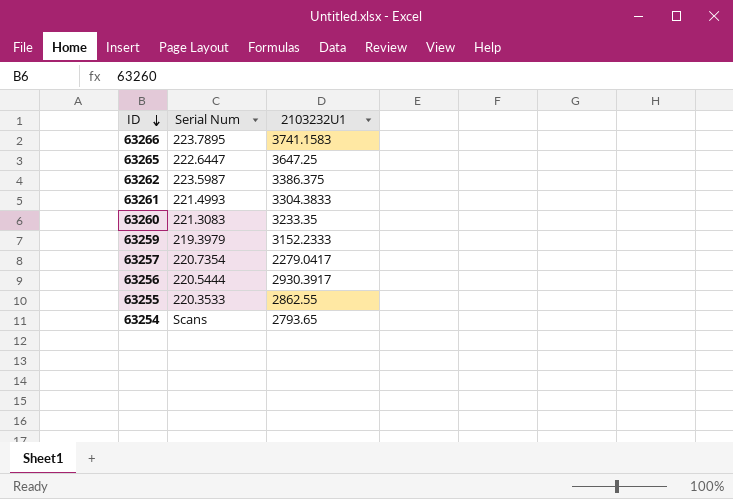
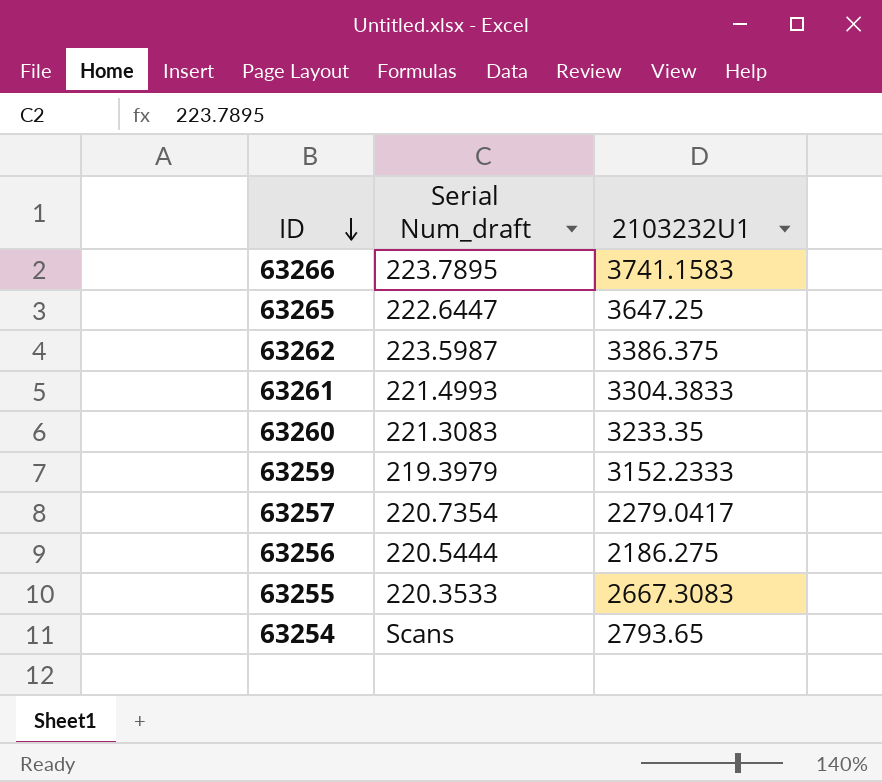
column name: Serial Num -> Serial Num_draft
63256 | 2103232U1: 2930.3917 -> 2186.275
63255 | 2103232U1: 2862.55 -> 2667.3083

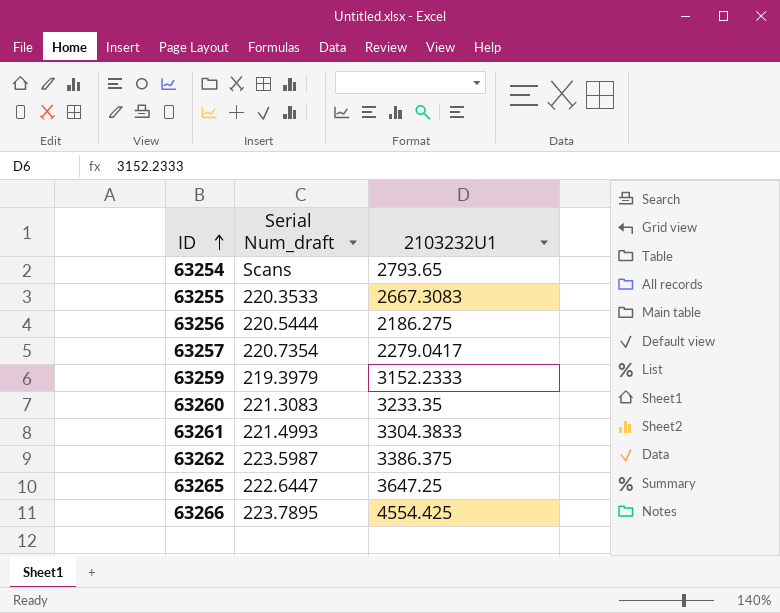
row order: ID descending -> ID ascending
63266 | 2103232U1: 3741.1583 -> 4554.425

